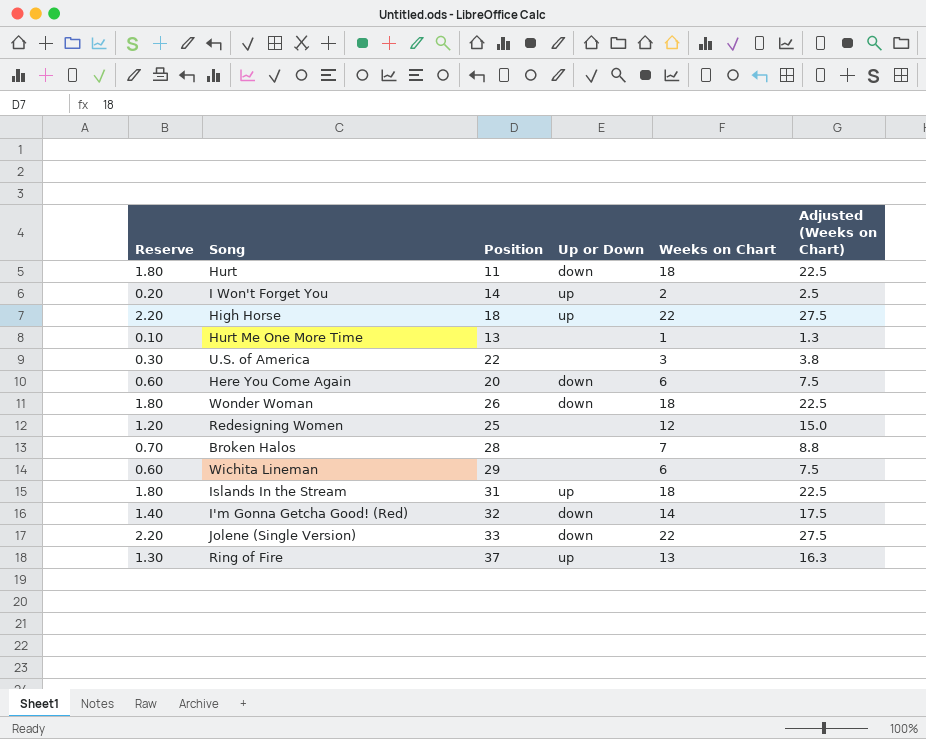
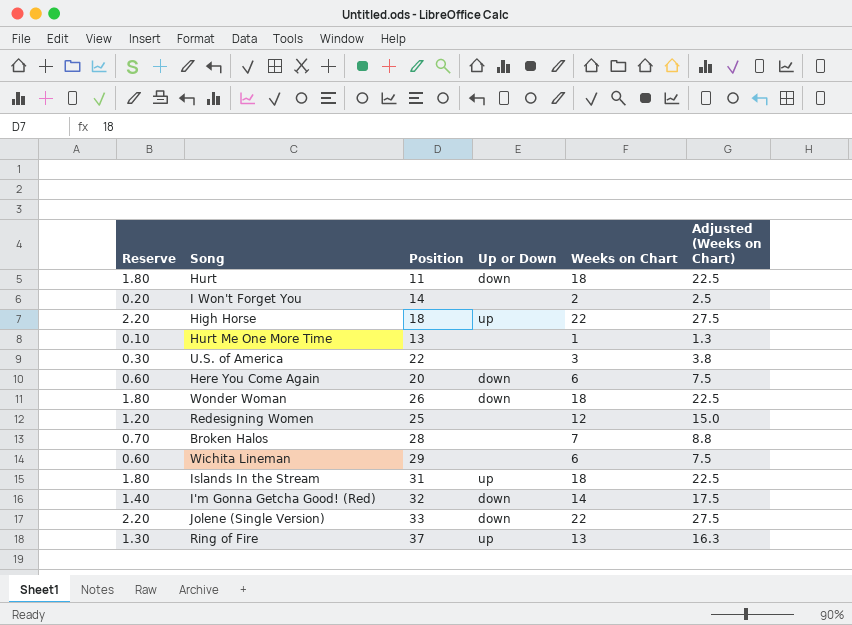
I Won't Forget You | Up or Down: up -> none

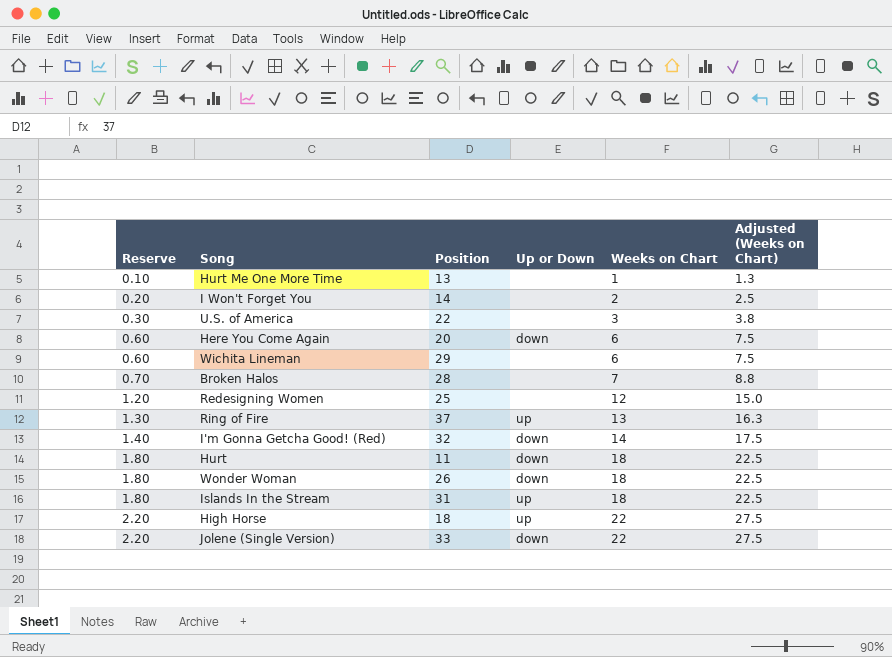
row order: none -> Reserve ascending

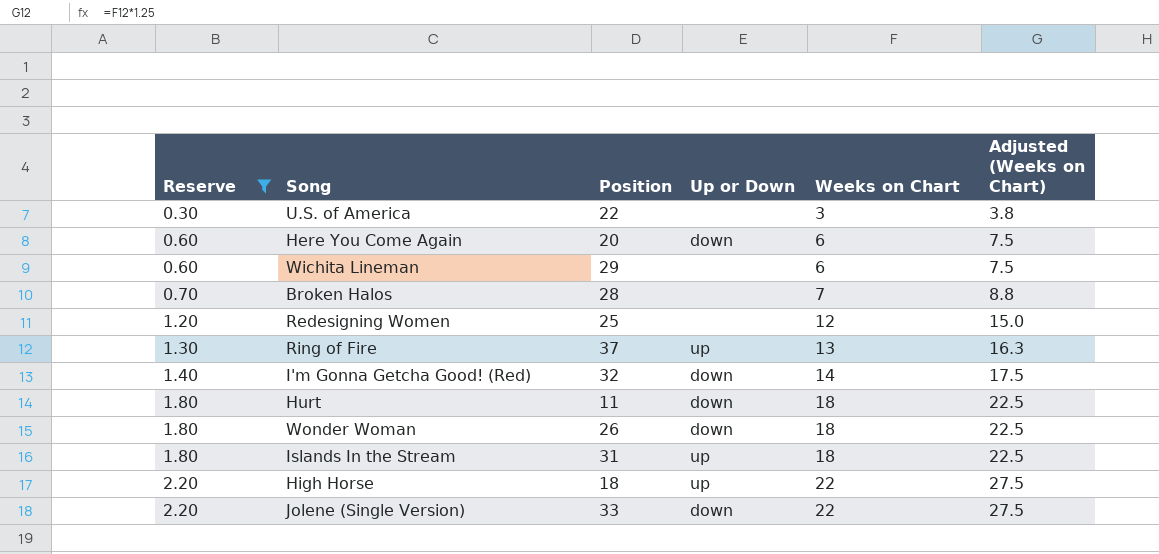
filter: none -> Reserve >= 0.30

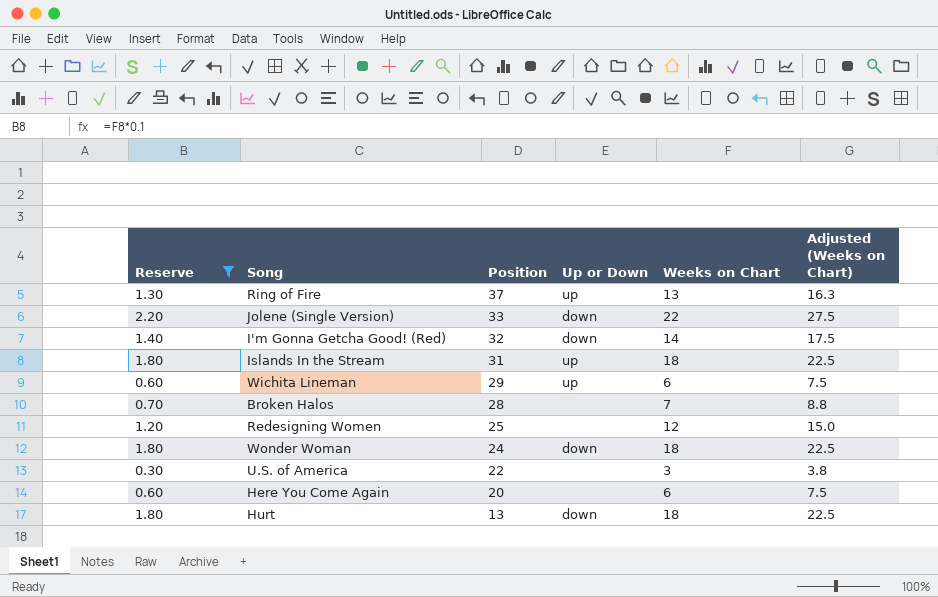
row order: Reserve ascending -> Position descending
row High Horse: 2.20 | 18 | up | 22 | 27.5 -> none
Wichita Lineman | Up or Down: none -> up
Wonder Woman | Position: 26 -> 24
Here You Come Again | Up or Down: down -> none
Hurt | Position: 11 -> 13

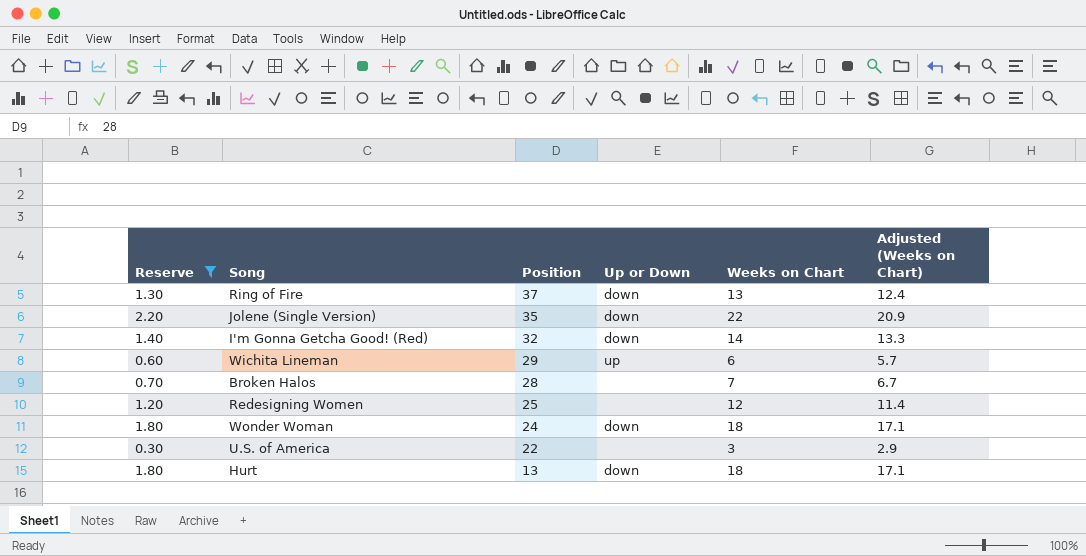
column Adjusted (Weeks on Chart) | formula: [Weeks on Chart] * 1.25 -> [Weeks on Chart] * 0.95
row Islands In the Stream: 1.80 | 31 | up | 18 | 22.5 -> none
row Here You Come Again: 0.60 | 20 | none | 6 | 7.5 -> none
Ring of Fire | Up or Down: up -> down
Jolene (Single Version) | Position: 33 -> 35

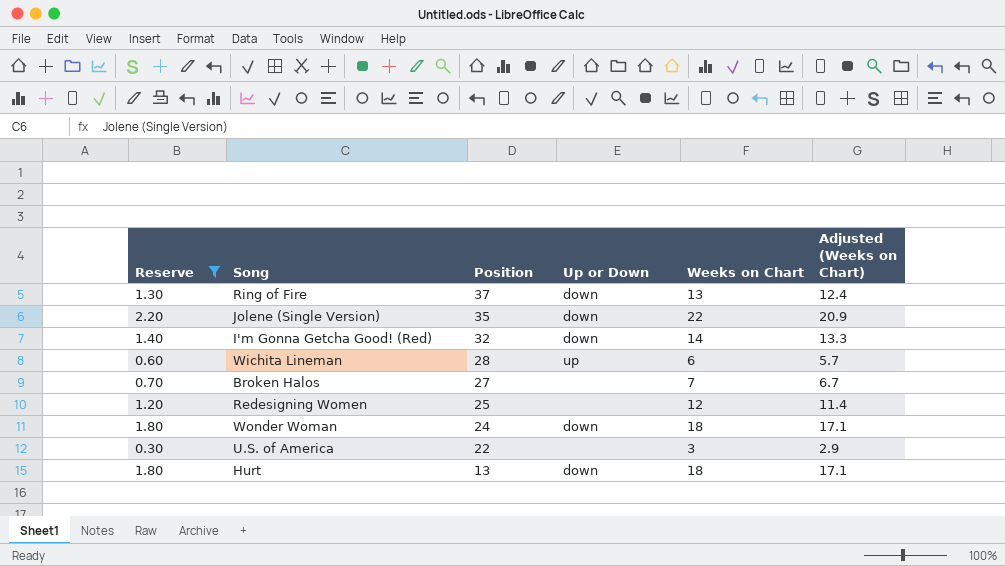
Wichita Lineman | Position: 29 -> 28
Broken Halos | Position: 28 -> 27

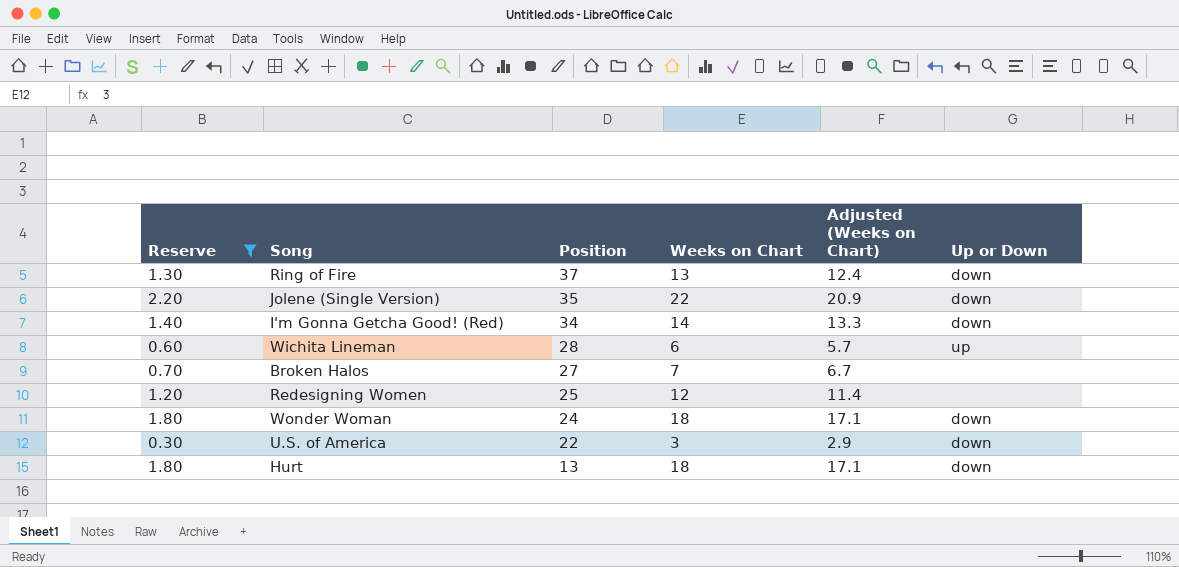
column Up or Down | position: 4 -> 6
I'm Gonna Getcha Good! (Red) | Position: 32 -> 34
U.S. of America | Up or Down: none -> down

